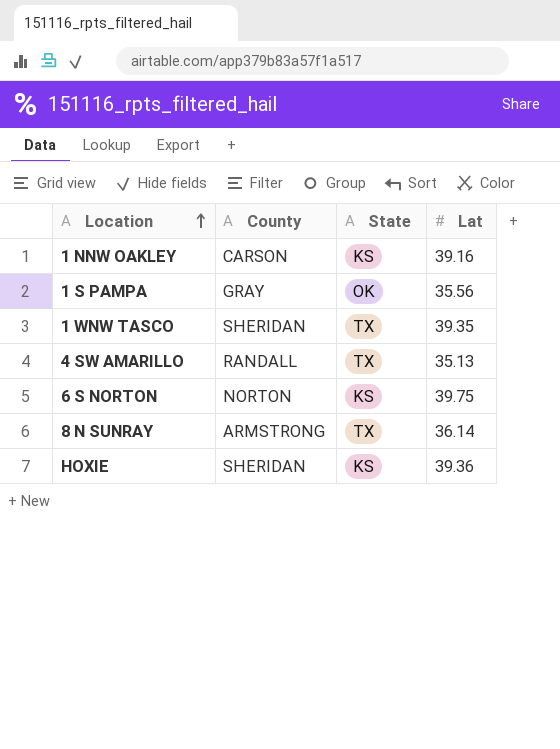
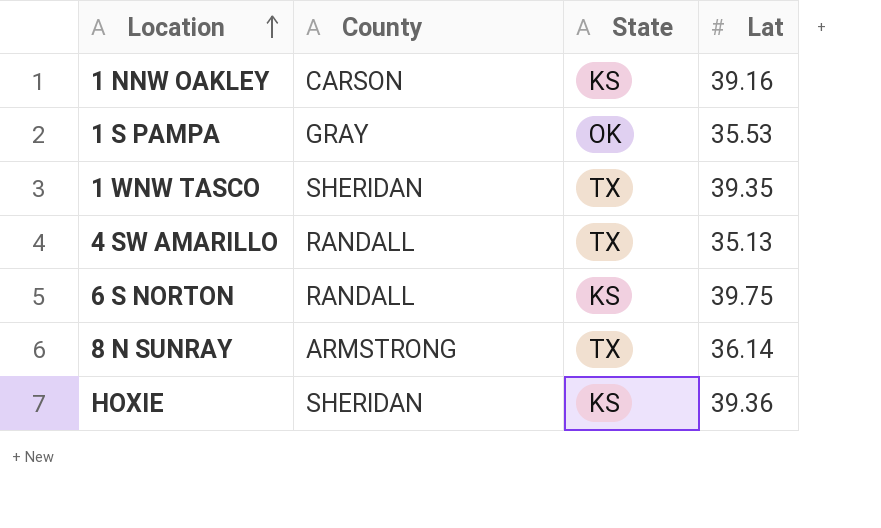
1 S PAMPA | Lat: 35.56 -> 35.53
6 S NORTON | County: NORTON -> RANDALL

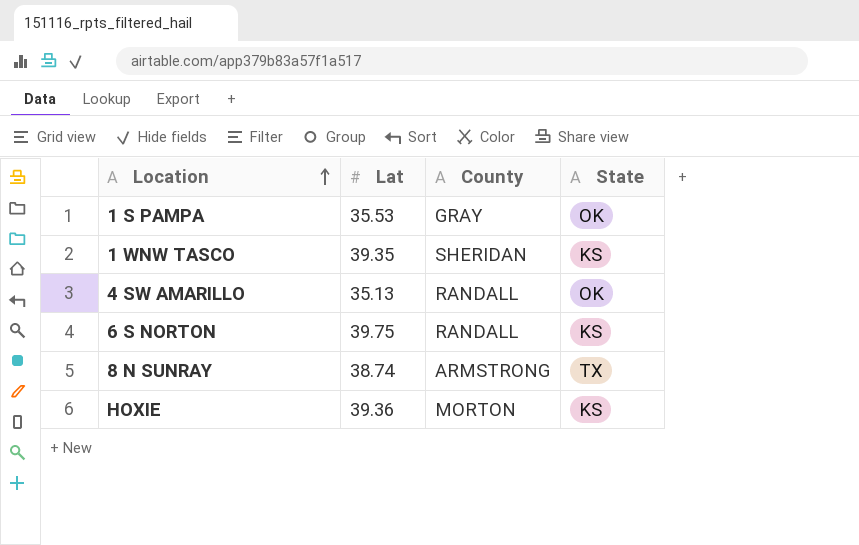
column Lat | position: 4 -> 2
row 1 NNW OAKLEY: CARSON | KS | 39.16 -> none
1 WNW TASCO | State: TX -> KS
4 SW AMARILLO | State: TX -> OK
8 N SUNRAY | Lat: 36.14 -> 38.74
HOXIE | County: SHERIDAN -> MORTON

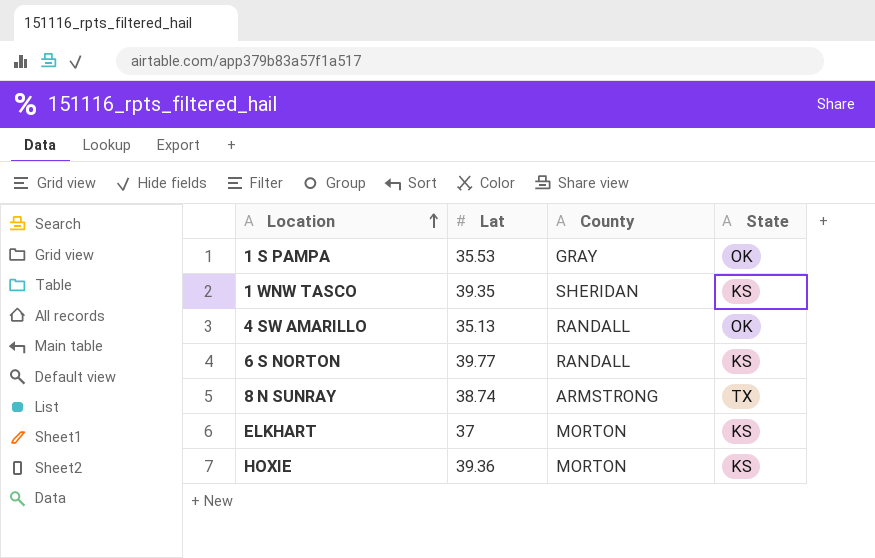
6 S NORTON | Lat: 39.75 -> 39.77
row ELKHART: none -> 37 | MORTON | KS

